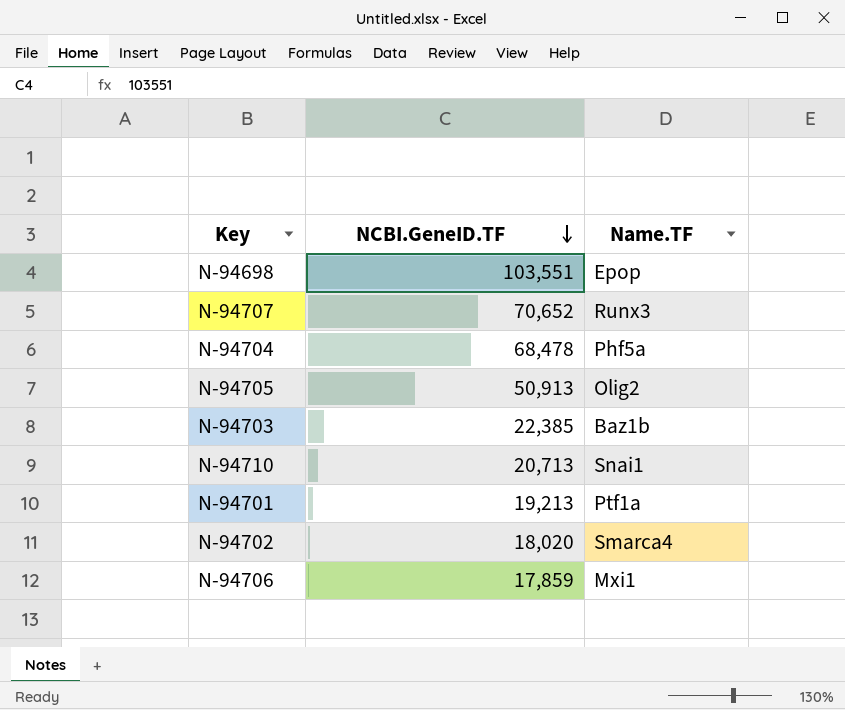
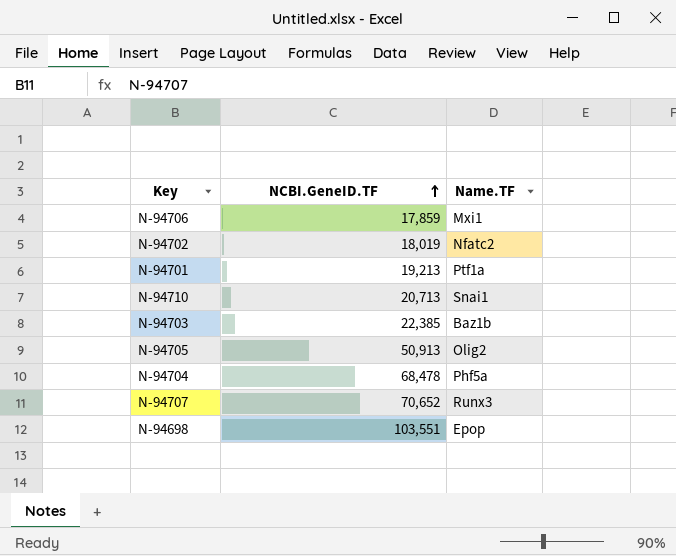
row order: NCBI.GeneID.TF descending -> NCBI.GeneID.TF ascending
N-94702 | NCBI.GeneID.TF: 18,020 -> 18,019
N-94702 | Name.TF: Smarca4 -> Nfatc2

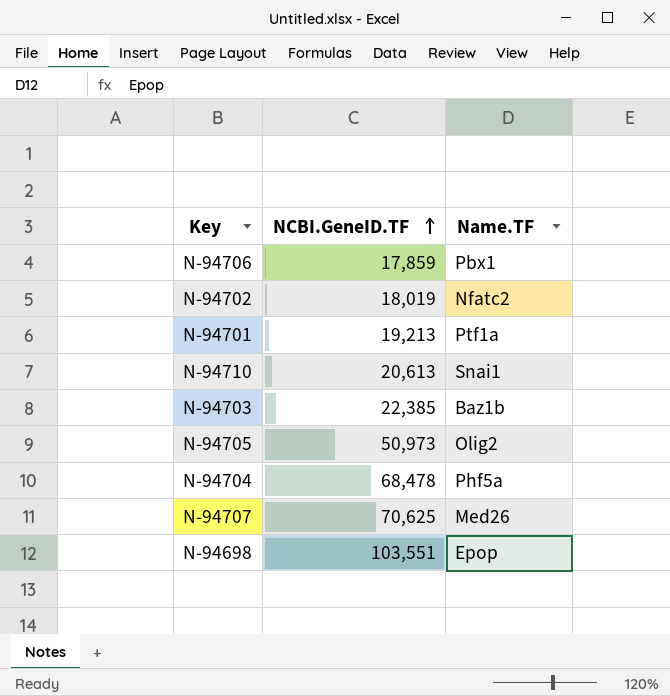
N-94706 | Name.TF: Mxi1 -> Pbx1
N-94710 | NCBI.GeneID.TF: 20,713 -> 20,613
N-94705 | NCBI.GeneID.TF: 50,913 -> 50,973
N-94707 | NCBI.GeneID.TF: 70,652 -> 70,625
N-94707 | Name.TF: Runx3 -> Med26

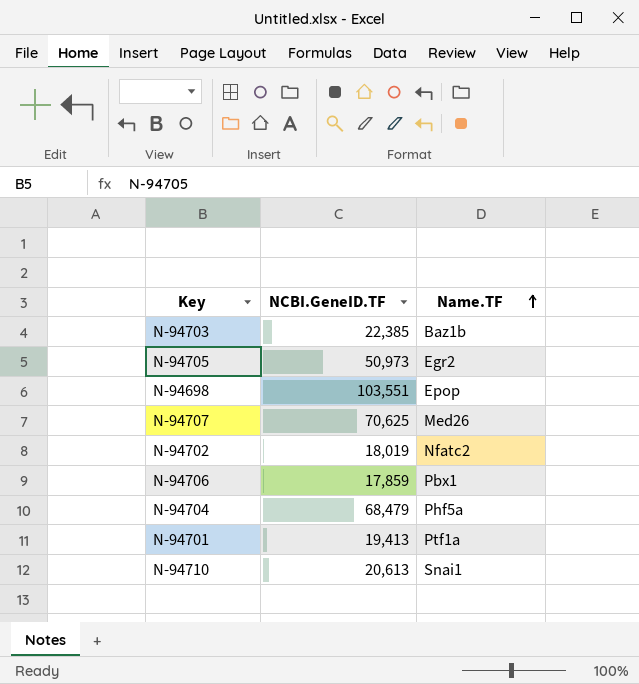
row order: NCBI.GeneID.TF ascending -> Name.TF ascending
N-94705 | Name.TF: Olig2 -> Egr2
N-94704 | NCBI.GeneID.TF: 68,478 -> 68,479
N-94701 | NCBI.GeneID.TF: 19,213 -> 19,413

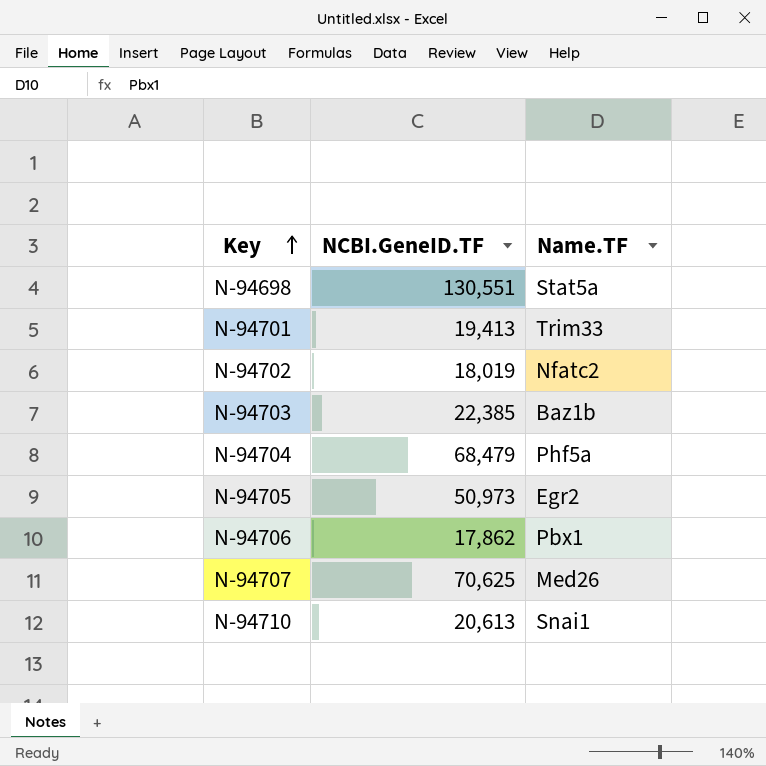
row order: Name.TF ascending -> Key ascending
N-94698 | NCBI.GeneID.TF: 103,551 -> 130,551
N-94698 | Name.TF: Epop -> Stat5a
N-94701 | Name.TF: Ptf1a -> Trim33
N-94706 | NCBI.GeneID.TF: 17,859 -> 17,862

